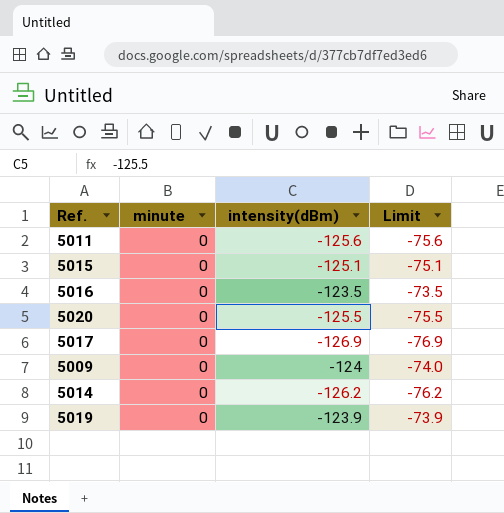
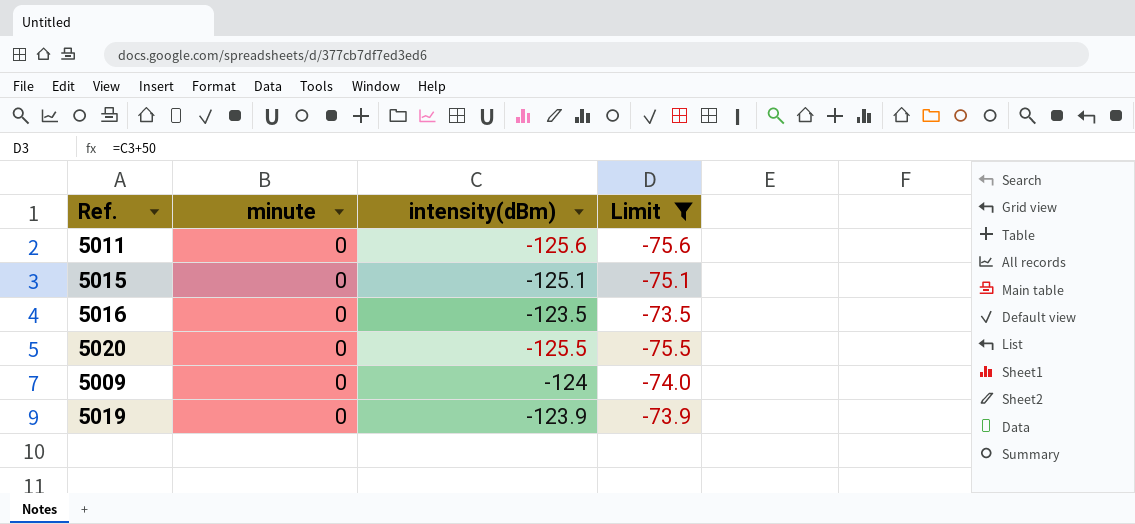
filter: none -> Limit >= -75.6

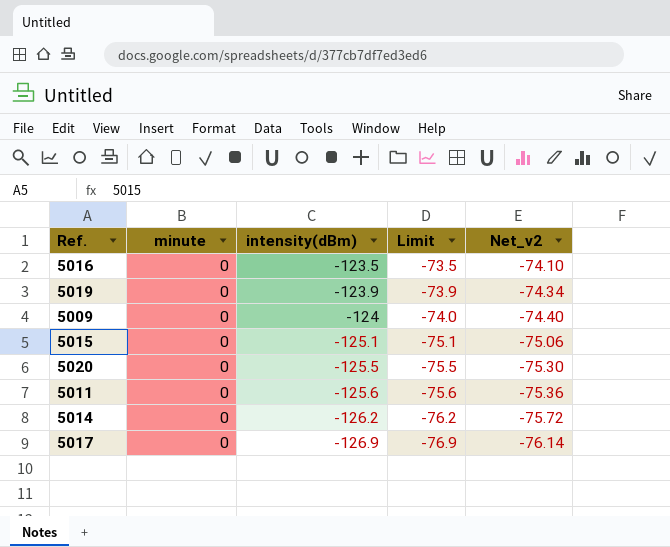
filter: Limit >= -75.6 -> none
row order: none -> intensity(dBm) descending
column Net_v2 | formula: none -> [intensity(dBm)] * 0.6

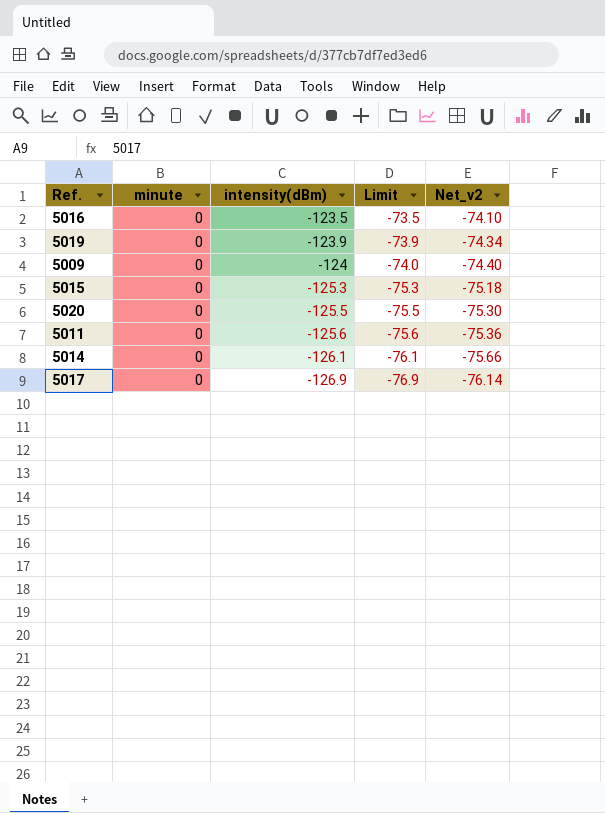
5015 | intensity(dBm): -125.1 -> -125.3
5015 | Limit: -75.1 -> -75.3
5015 | Net_v2: -75.06 -> -75.18
5014 | intensity(dBm): -126.2 -> -126.1
5014 | Limit: -76.2 -> -76.1
5014 | Net_v2: -75.72 -> -75.66

